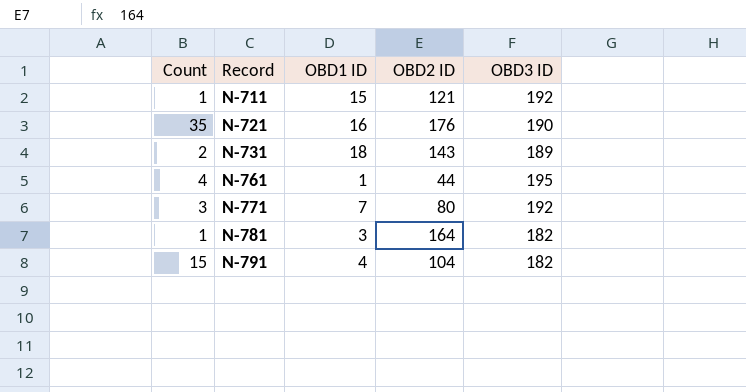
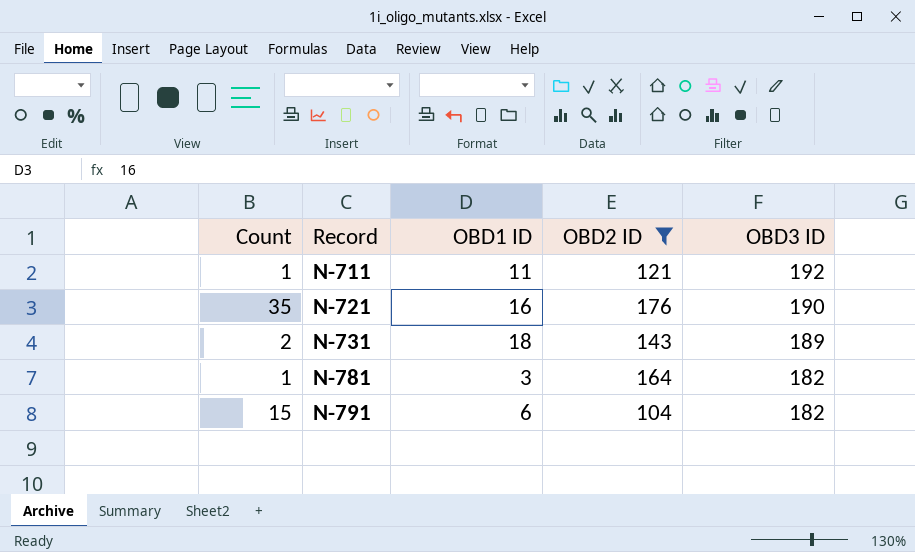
filter: none -> OBD2 ID >= 104
N-711 | OBD1 ID: 15 -> 11
N-791 | OBD1 ID: 4 -> 6

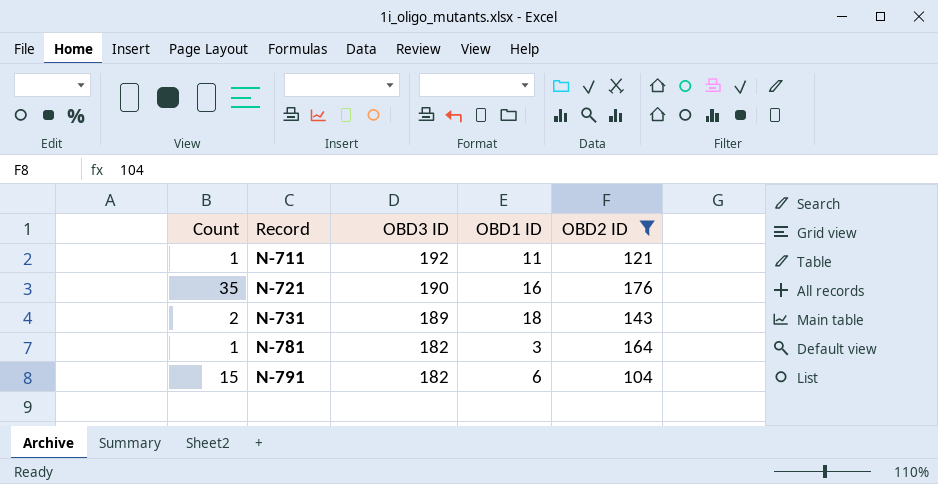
column OBD3 ID | position: 5 -> 3

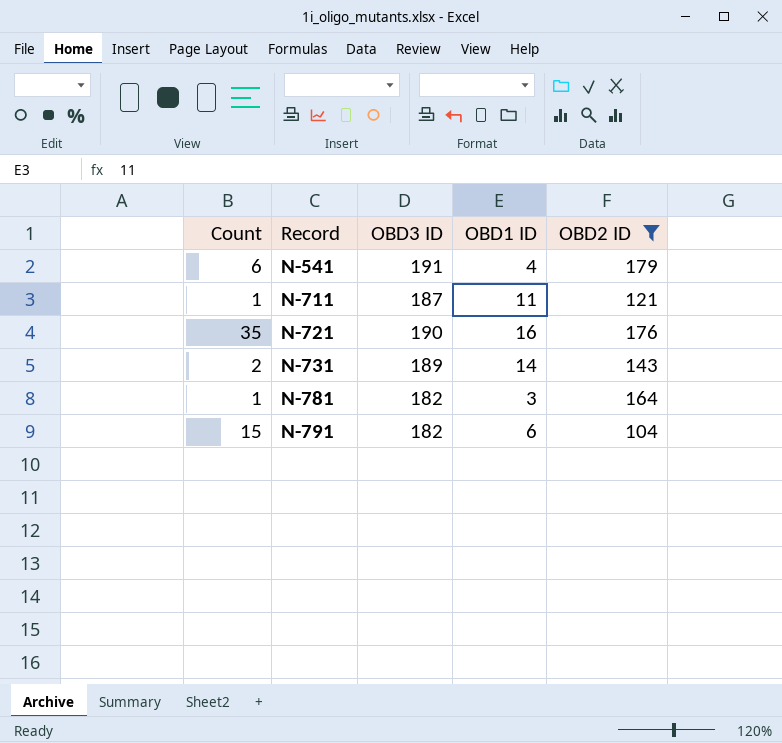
row N-541: none -> 6 | 191 | 4 | 179
N-711 | OBD3 ID: 192 -> 187
N-731 | OBD1 ID: 18 -> 14

